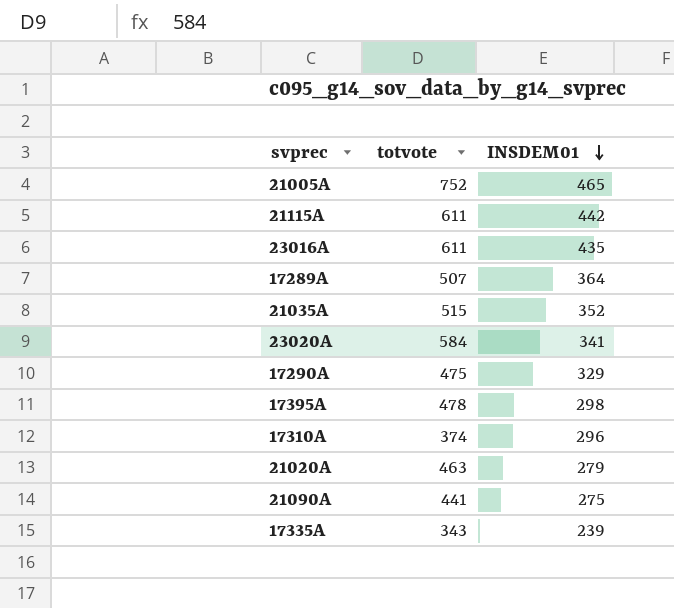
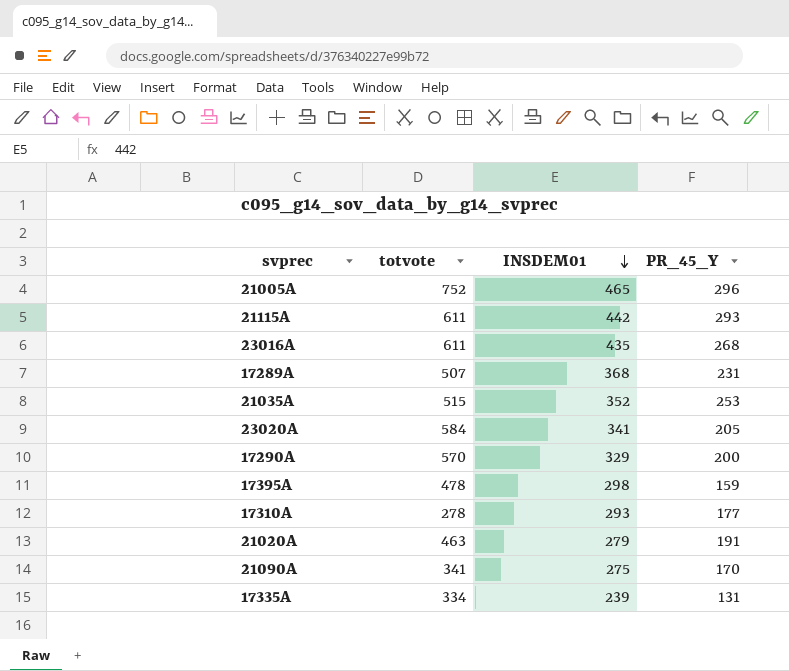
column PR_45_Y | position: none -> 4
17289A | INSDEM01: 364 -> 368
17290A | totvote: 475 -> 570
17310A | totvote: 374 -> 278
17310A | INSDEM01: 296 -> 293
21090A | totvote: 441 -> 341
17335A | totvote: 343 -> 334

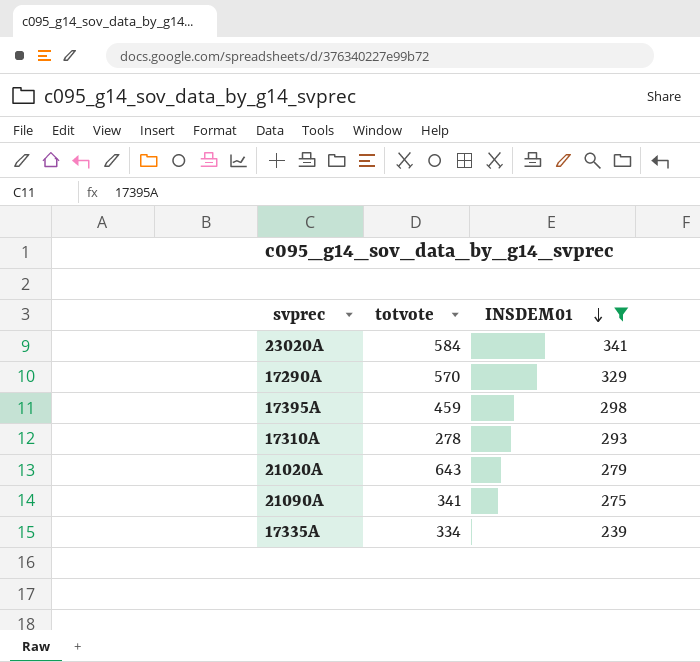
filter: none -> INSDEM01 <= 341
column PR_45_Y | position: 4 -> none
17395A | totvote: 478 -> 459
21020A | totvote: 463 -> 643

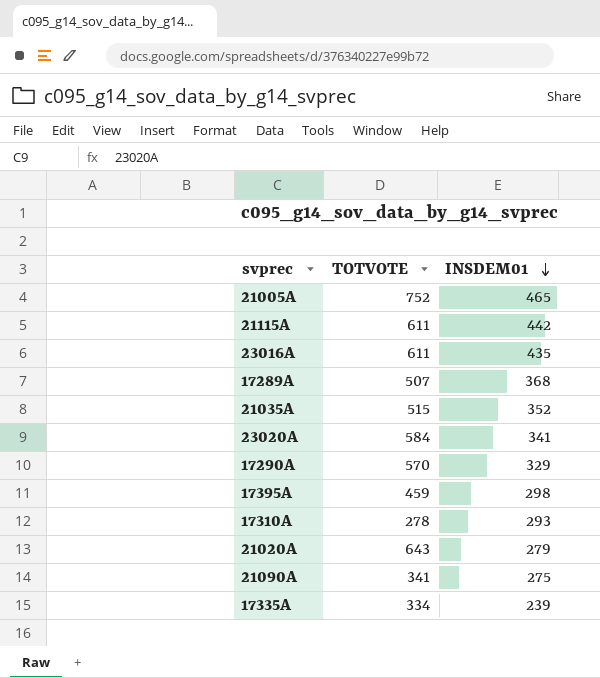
filter: INSDEM01 <= 341 -> none
column name: totvote -> TOTVOTE

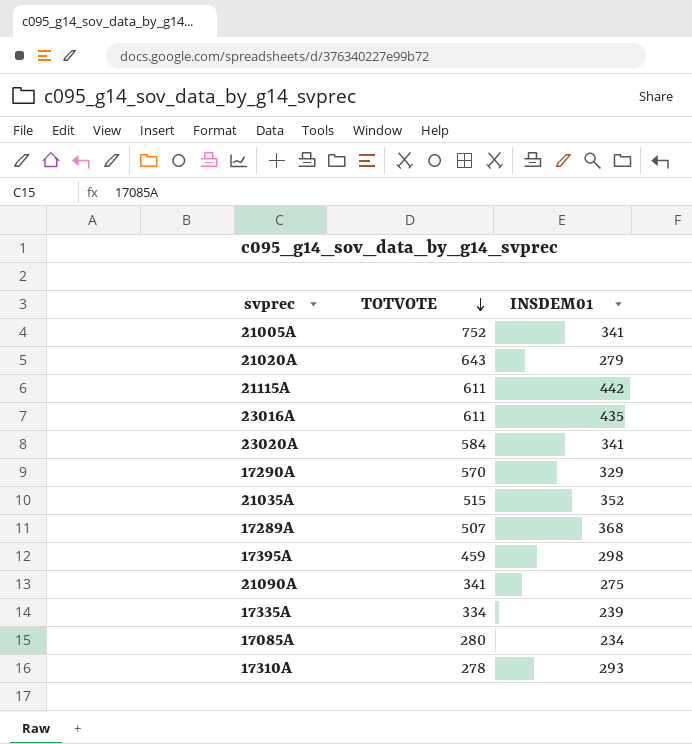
row order: INSDEM01 descending -> TOTVOTE descending
21005A | INSDEM01: 465 -> 341
row 17085A: none -> 280 | 234

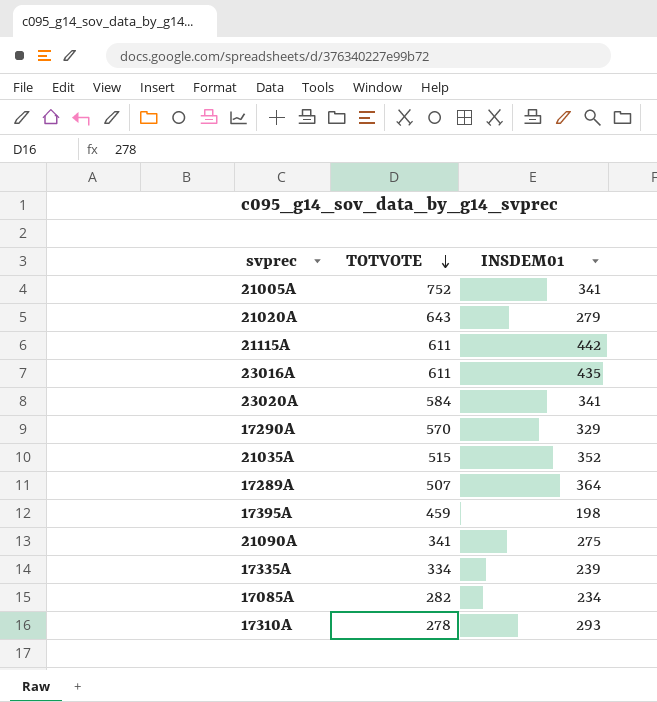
17289A | INSDEM01: 368 -> 364
17395A | INSDEM01: 298 -> 198
17085A | TOTVOTE: 280 -> 282

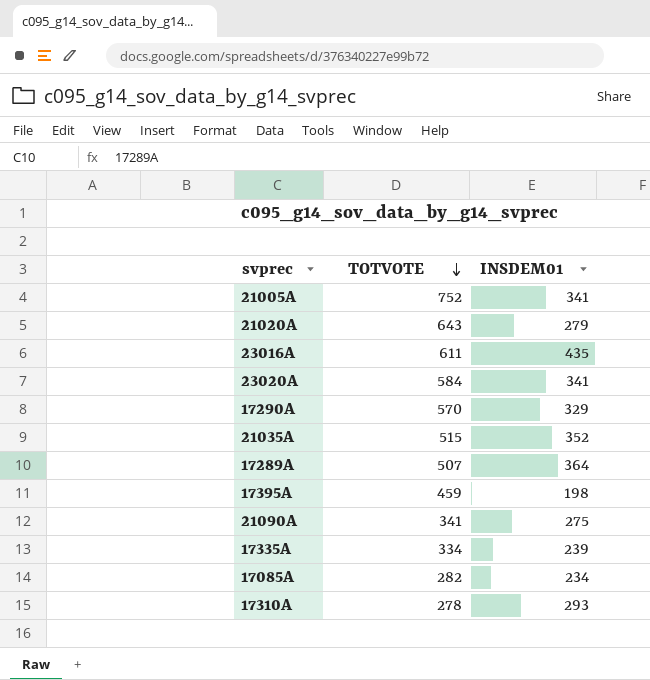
row 21115A: 611 | 442 -> none

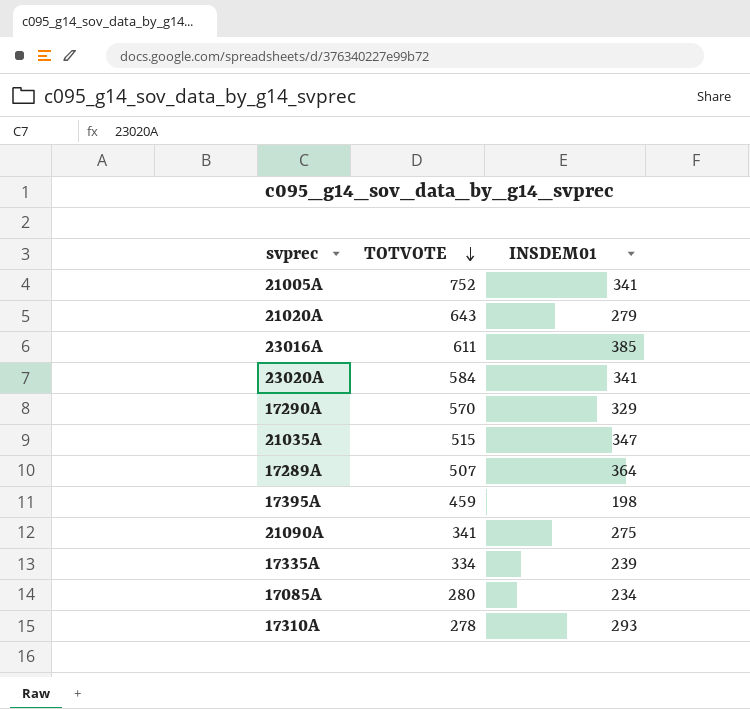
23016A | INSDEM01: 435 -> 385
21035A | INSDEM01: 352 -> 347
17085A | TOTVOTE: 282 -> 280

